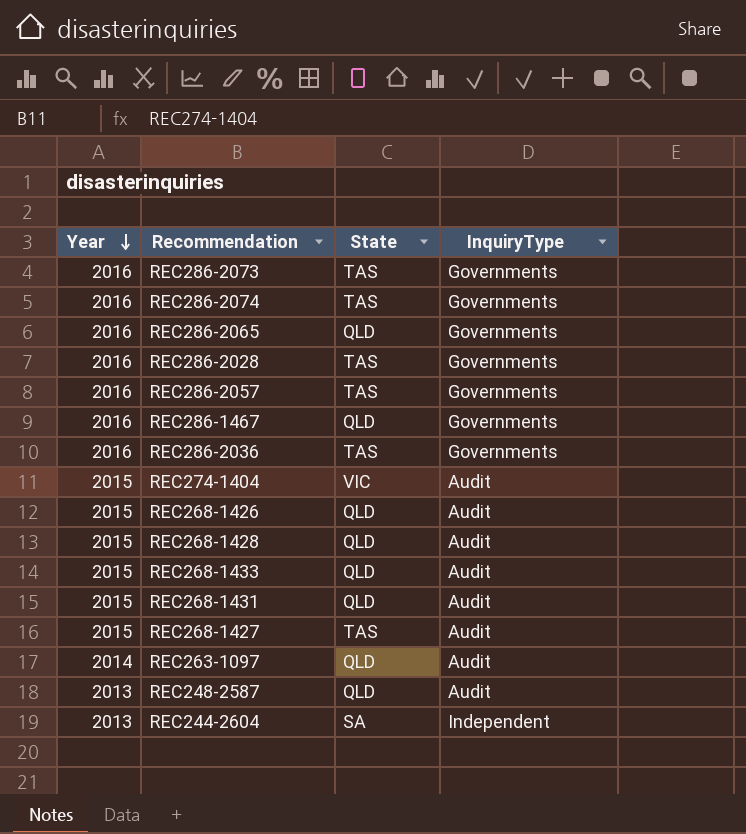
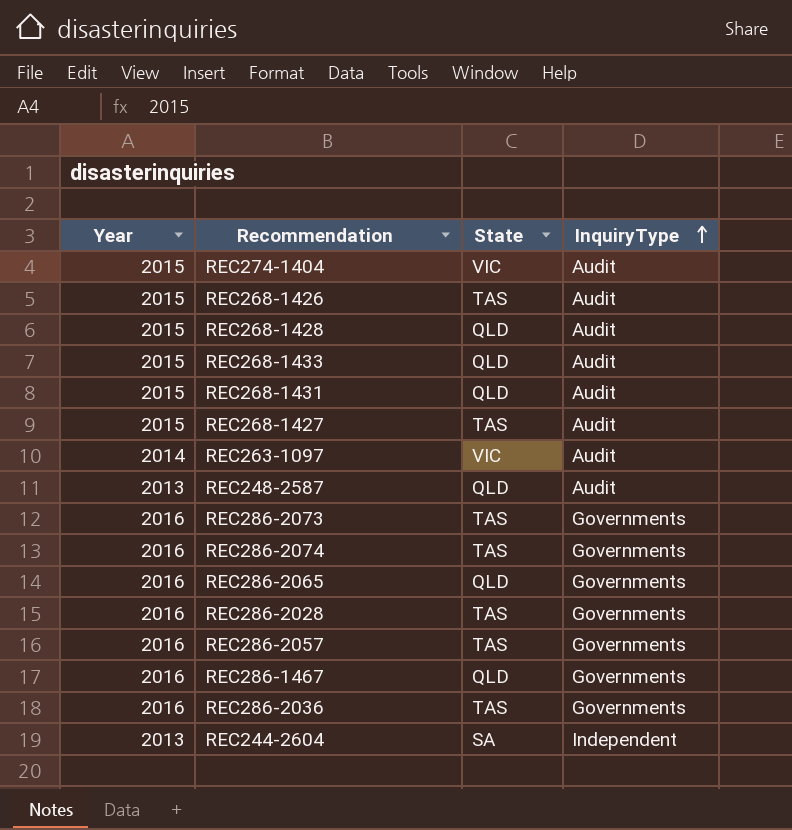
row order: Year descending -> InquiryType ascending
REC268-1426 | State: QLD -> TAS
REC263-1097 | State: QLD -> VIC

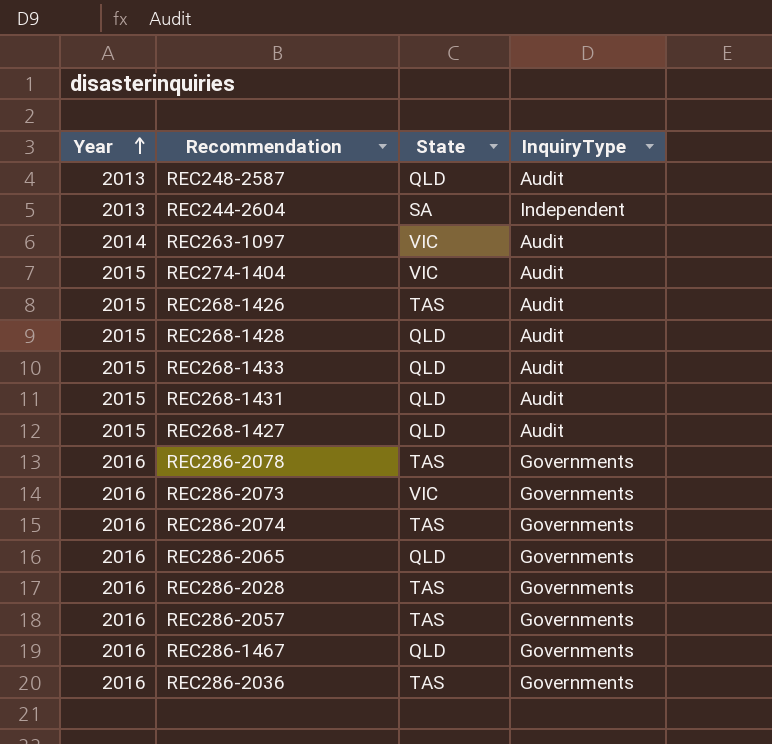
row order: InquiryType ascending -> Year ascending
REC268-1427 | State: TAS -> QLD
row REC286-2078: none -> 2016 | TAS | Governments
REC286-2073 | State: TAS -> VIC

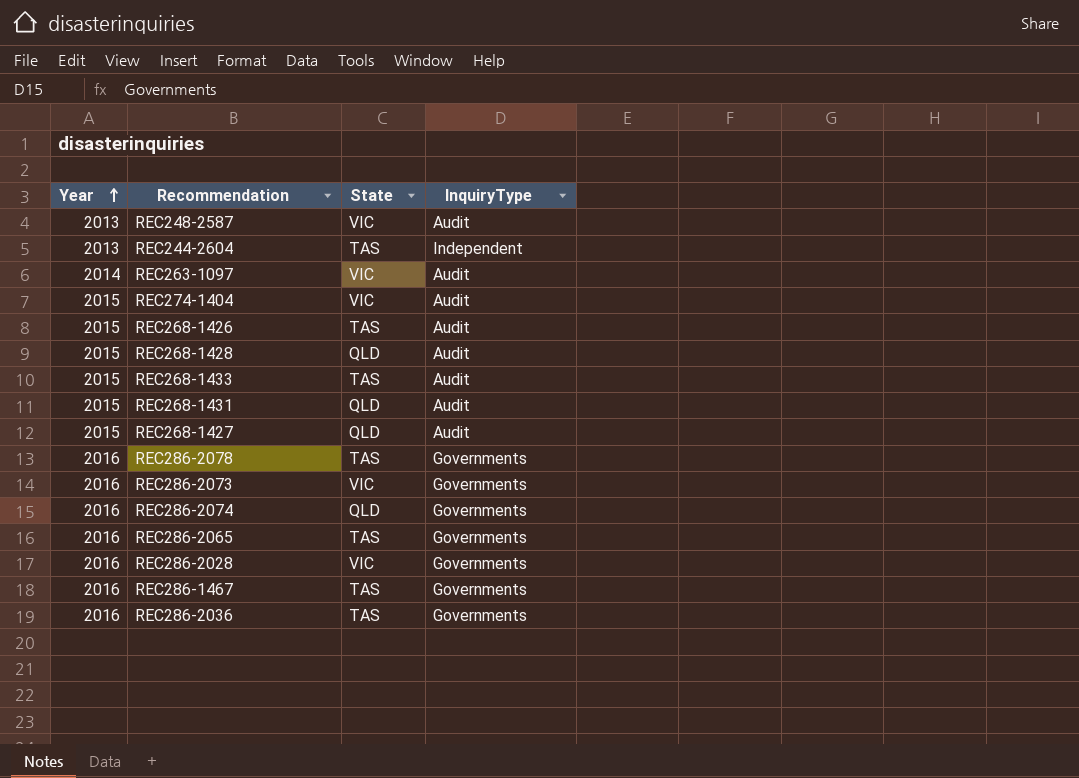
row REC286-2057: 2016 | TAS | Governments -> none
REC248-2587 | State: QLD -> VIC
REC244-2604 | State: SA -> TAS
REC268-1433 | State: QLD -> TAS
REC286-2074 | State: TAS -> QLD
REC286-2065 | State: QLD -> TAS
REC286-2028 | State: TAS -> VIC
REC286-1467 | State: QLD -> TAS

